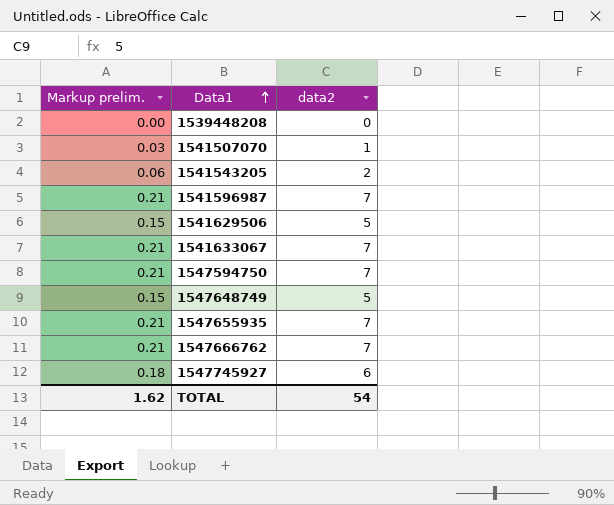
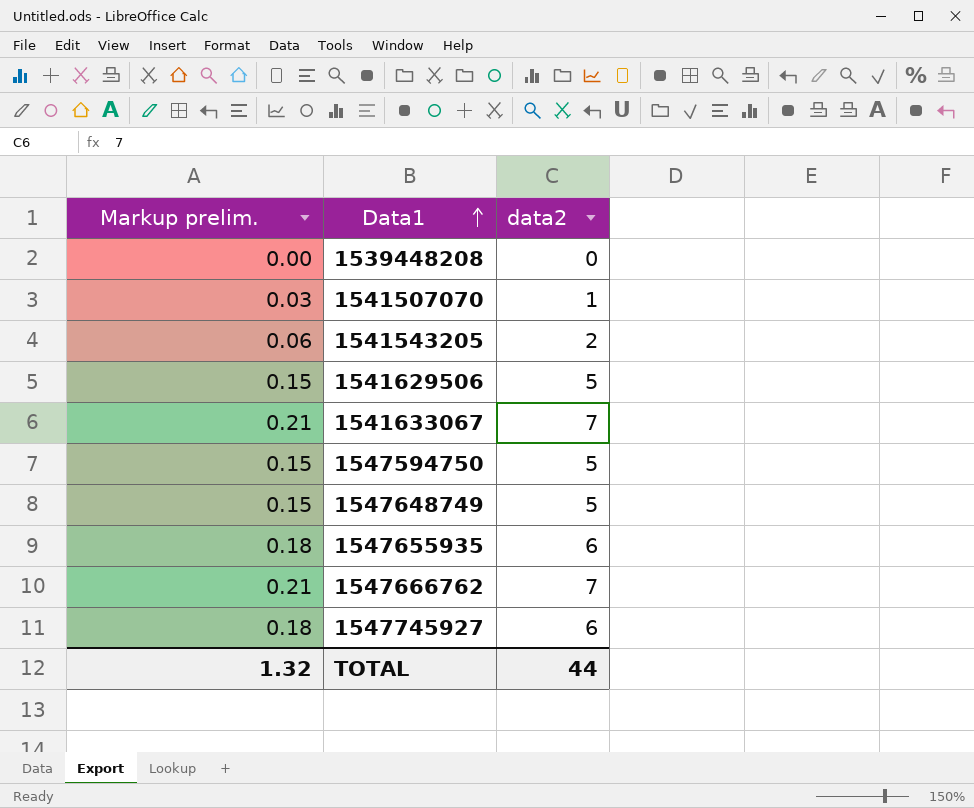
row 1541596987: 0.21 | 7 -> none
1547594750 | Markup prelim.: 0.21 -> 0.15
1547594750 | data2: 7 -> 5
1547655935 | Markup prelim.: 0.21 -> 0.18
1547655935 | data2: 7 -> 6
TOTAL | Markup prelim.: 1.62 -> 1.32
TOTAL | data2: 54 -> 44

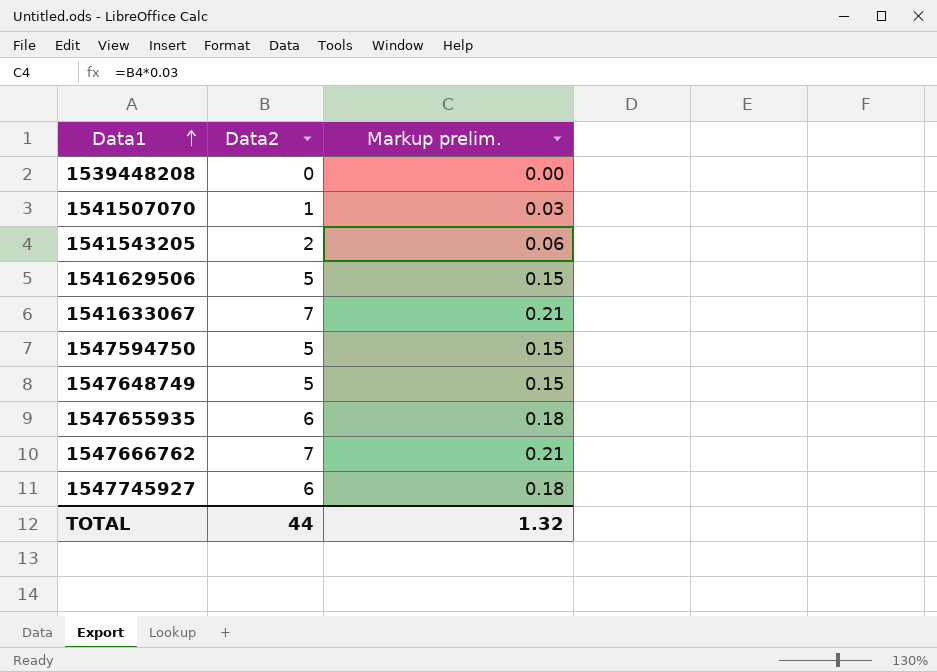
column name: data2 -> Data2
column Markup prelim. | position: 1 -> 3

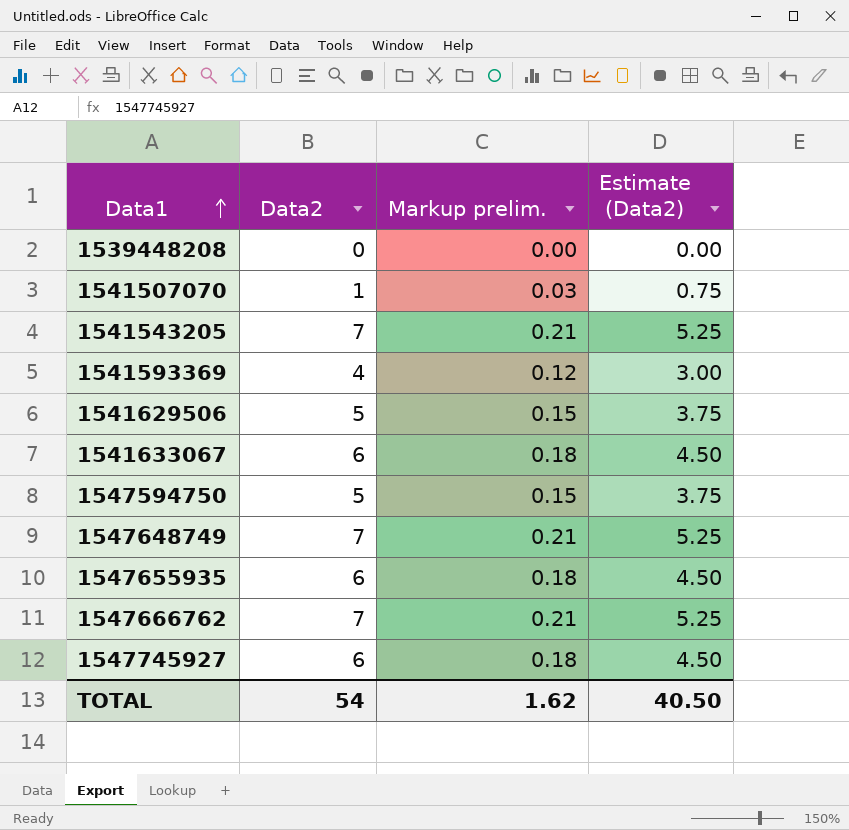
column Estimate (Data2) | formula: none -> [Data2] * 0.75
1541543205 | Data2: 2 -> 7
1541543205 | Markup prelim.: 0.06 -> 0.21
row 1541593369: none -> 4 | 0.12 | 3.00
1541633067 | Data2: 7 -> 6
1541633067 | Markup prelim.: 0.21 -> 0.18
1547648749 | Data2: 5 -> 7
1547648749 | Markup prelim.: 0.15 -> 0.21
TOTAL | Data2: 44 -> 54
TOTAL | Markup prelim.: 1.32 -> 1.62

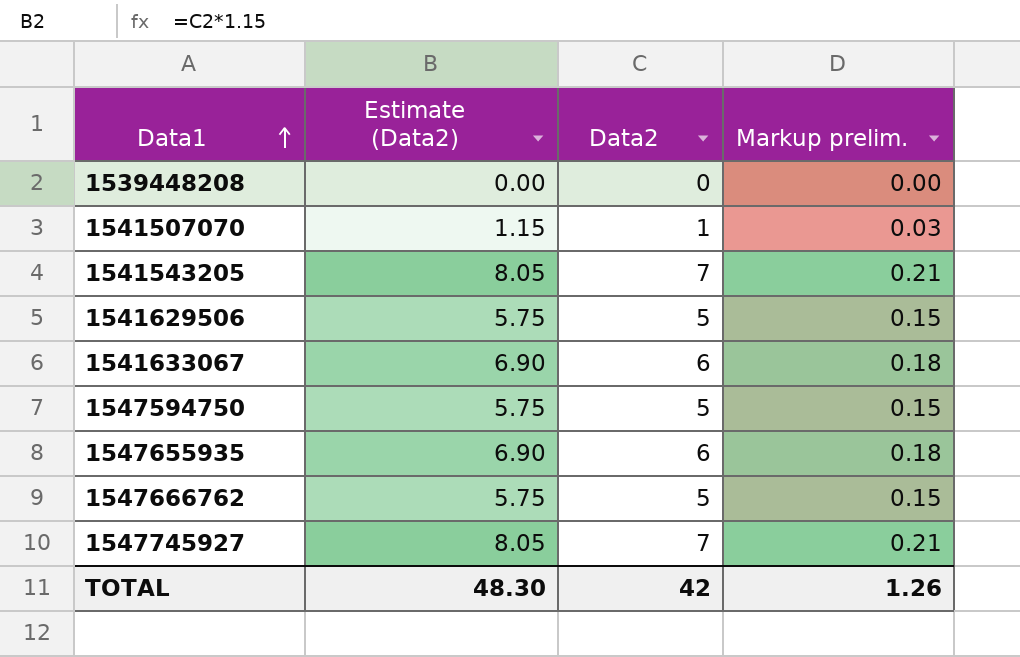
column Estimate (Data2) | formula: [Data2] * 0.75 -> [Data2] * 1.15
column Estimate (Data2) | position: 4 -> 2
row 1541593369: 4 | 0.12 | 3.00 -> none
row 1547648749: 7 | 0.21 | 5.25 -> none
1547666762 | Data2: 7 -> 5
1547666762 | Markup prelim.: 0.21 -> 0.15
1547745927 | Data2: 6 -> 7
1547745927 | Markup prelim.: 0.18 -> 0.21
TOTAL | Estimate (Data2): 40.50 -> 48.30
TOTAL | Data2: 54 -> 42
TOTAL | Markup prelim.: 1.62 -> 1.26

